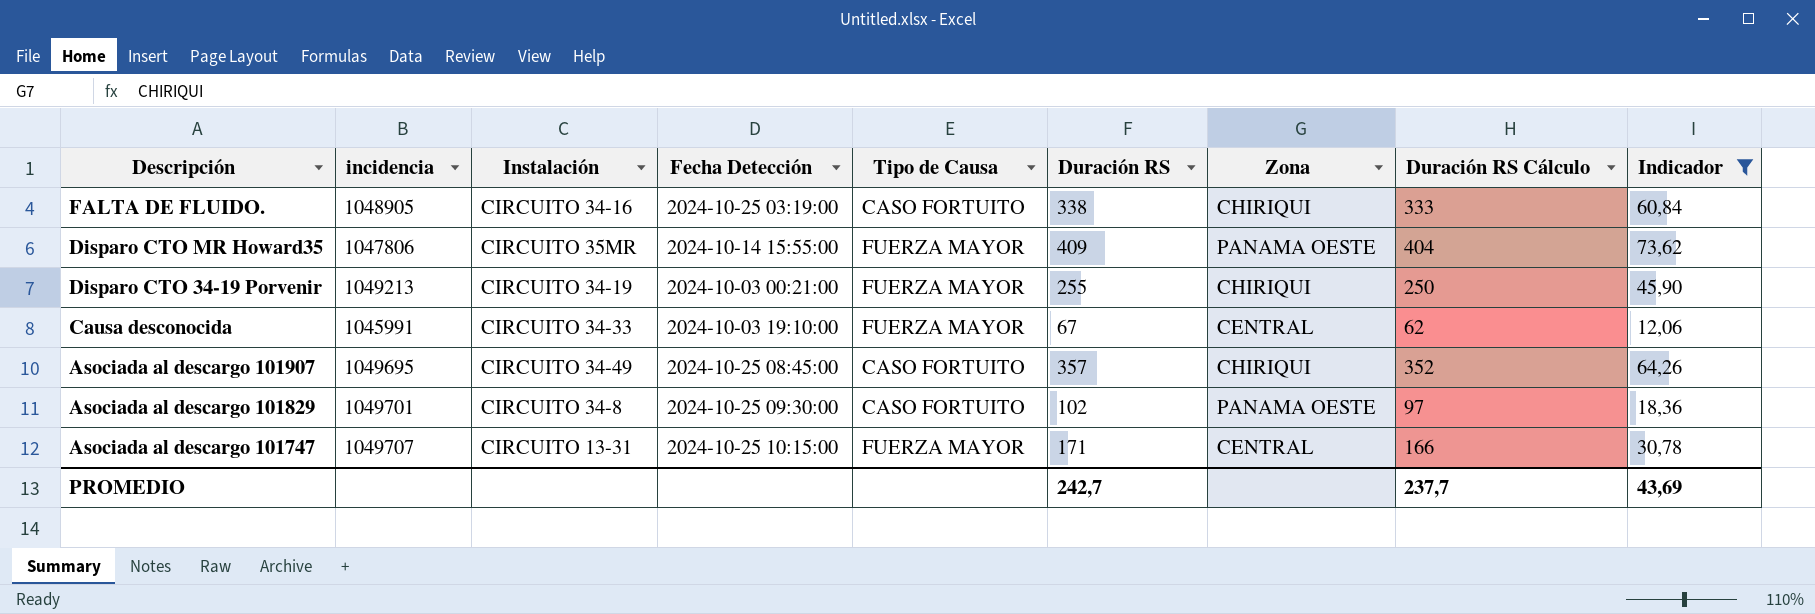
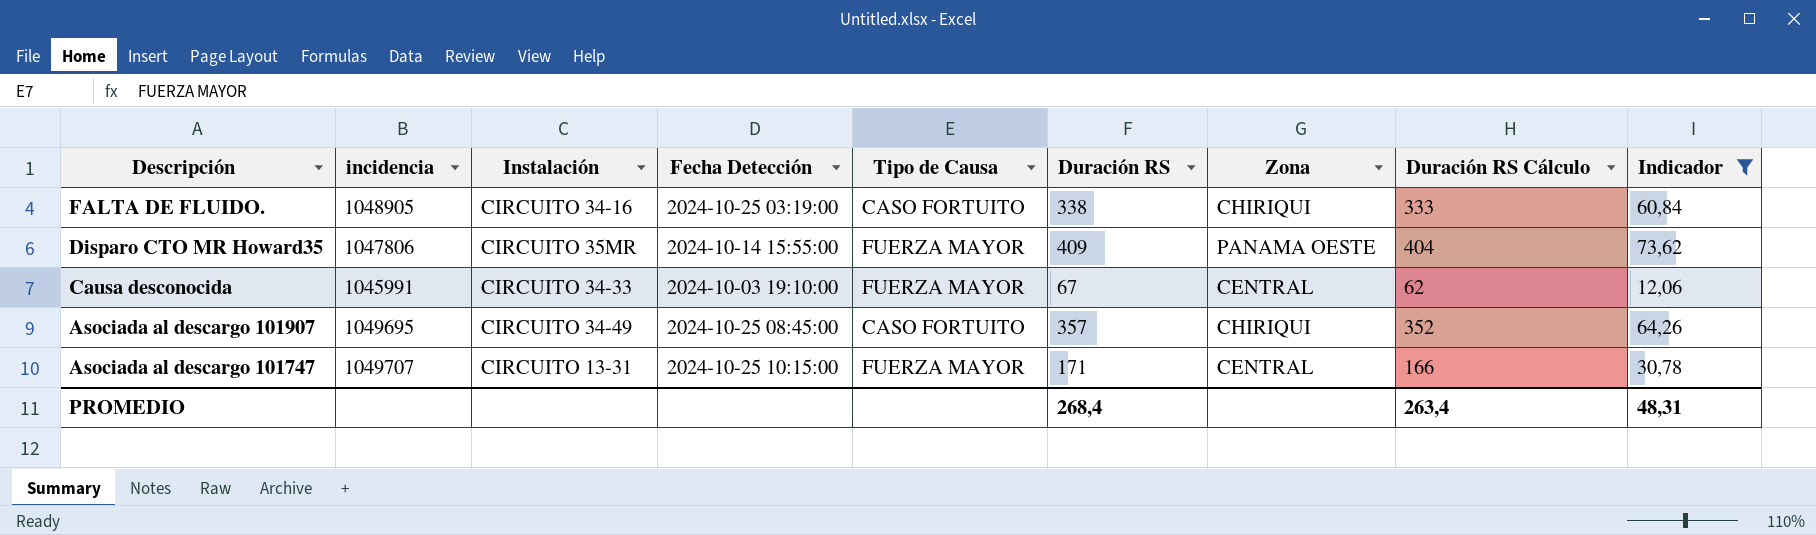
row Disparo CTO 34-19 Porvenir: 1049213 | CIRCUITO 34-19 | 2024-10-03 00:21:00 | FUERZA MAYOR | 255 | CHIRIQUI | 250 | 45,90 -> none
row Asociada al descargo 101829: 1049701 | CIRCUITO 34-8 | 2024-10-25 09:30:00 | CASO FORTUITO | 102 | PANAMA OESTE | 97 | 18,36 -> none
PROMEDIO | Duración RS: 242,7 -> 268,4
PROMEDIO | Duración RS Cálculo: 237,7 -> 263,4
PROMEDIO | Indicador: 43,69 -> 48,31

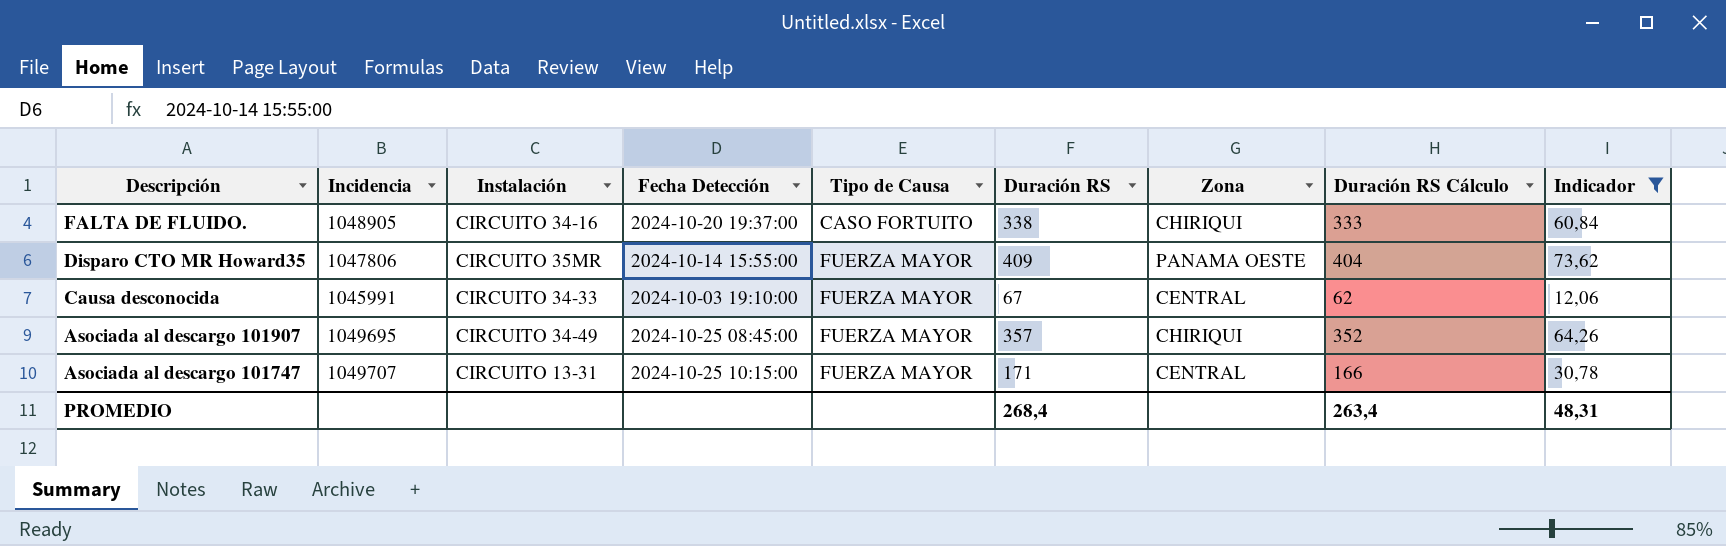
column name: incidencia -> Incidencia
FALTA DE FLUIDO. | Fecha Detección: 2024-10-25 03:19:00 -> 2024-10-20 19:37:00
Asociada al descargo 101907 | Tipo de Causa: CASO FORTUITO -> FUERZA MAYOR

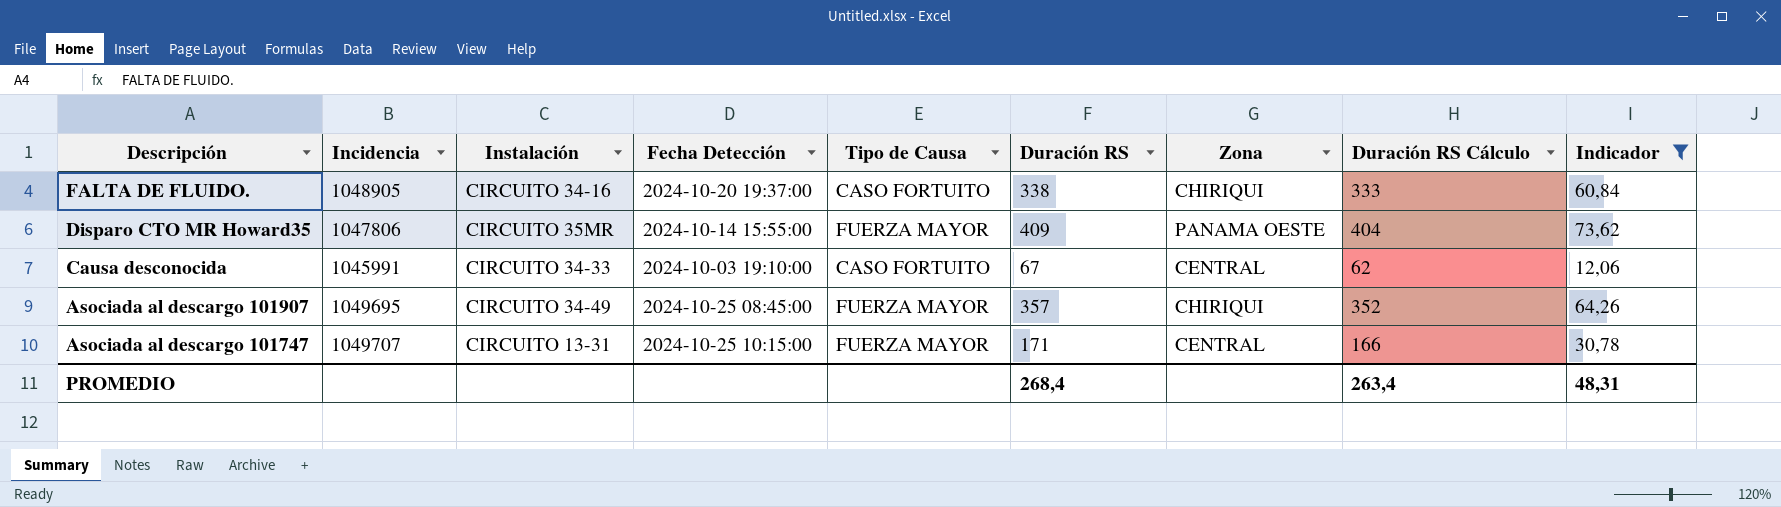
Causa desconocida | Tipo de Causa: FUERZA MAYOR -> CASO FORTUITO

